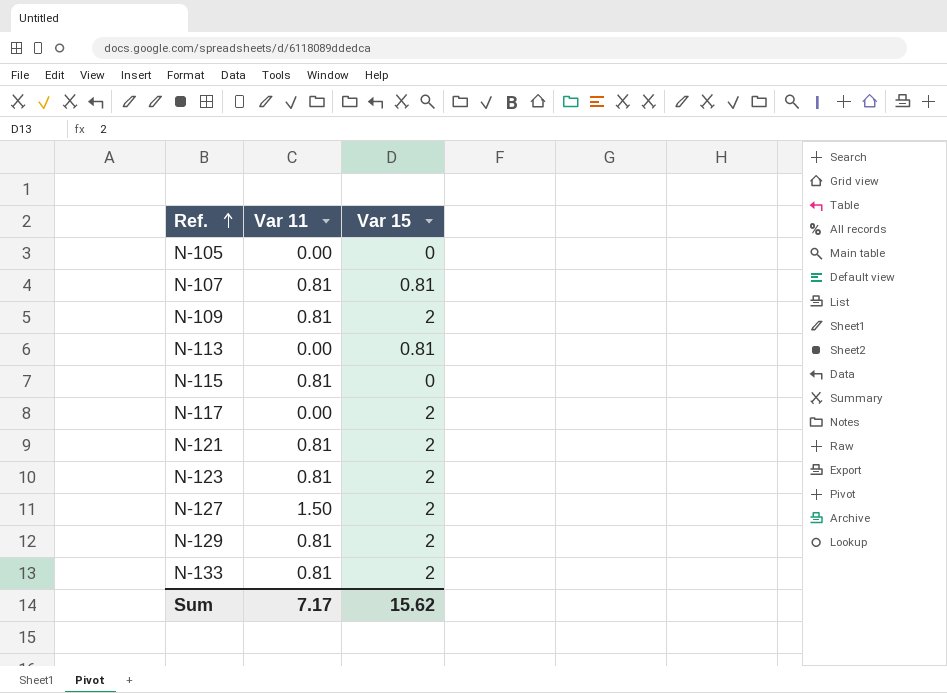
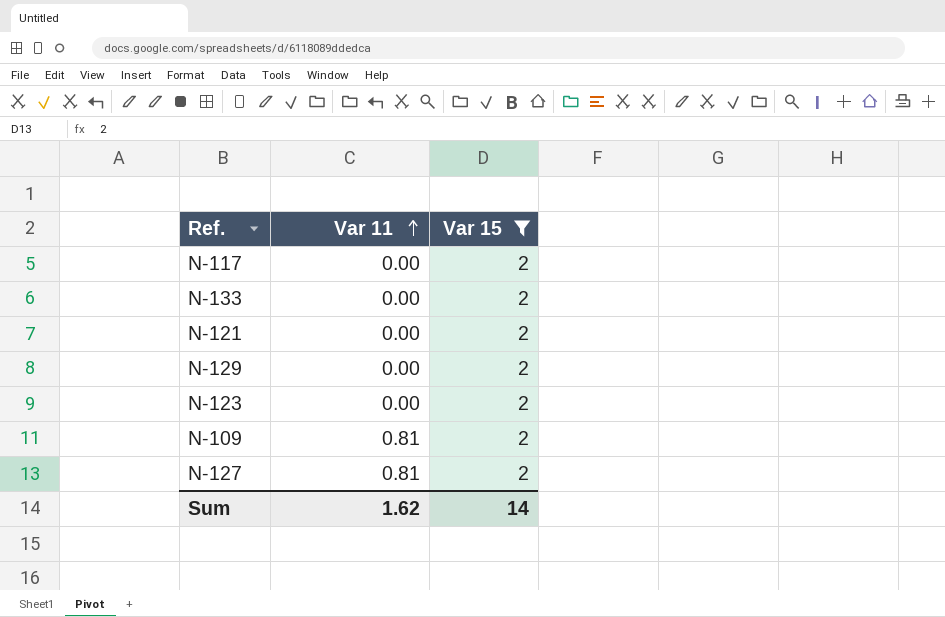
filter: none -> Var 15 = 2
row order: Ref. ascending -> Var 11 ascending
N-133 | Var 11: 0.81 -> 0.00
N-121 | Var 11: 0.81 -> 0.00
N-129 | Var 11: 0.81 -> 0.00
N-123 | Var 11: 0.81 -> 0.00
N-127 | Var 11: 1.50 -> 0.81
Sum | Var 11: 7.17 -> 1.62
Sum | Var 15: 15.62 -> 14

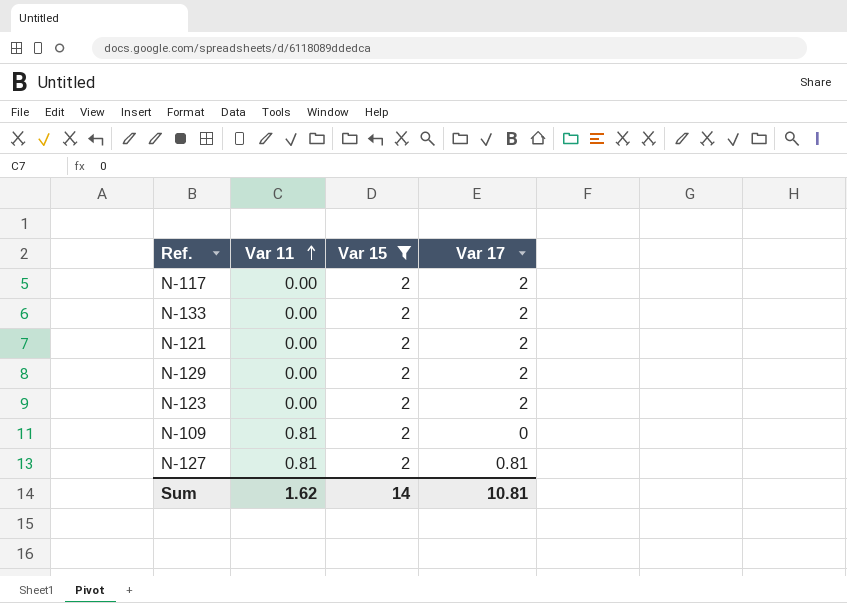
column Var 17 | position: none -> 4

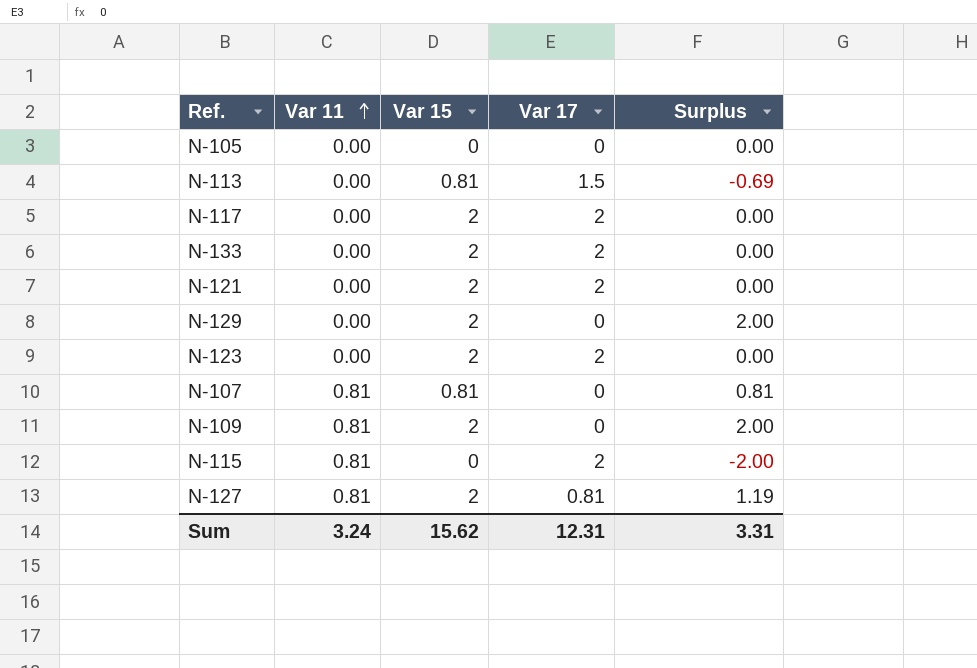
filter: Var 15 = 2 -> none
column Surplus | formula: none -> [Var 15] - [Var 17]
N-129 | Var 17: 2 -> 0
Sum | Var 11: 1.62 -> 3.24
Sum | Var 15: 14 -> 15.62
Sum | Var 17: 10.81 -> 12.31

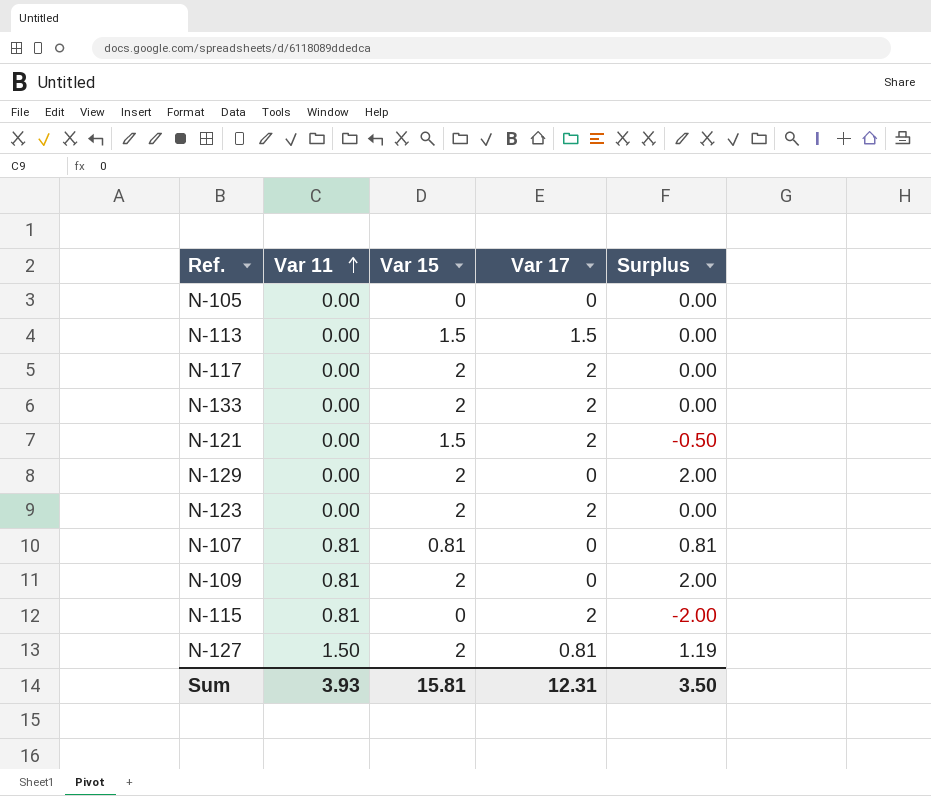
N-113 | Var 15: 0.81 -> 1.5
N-113 | Surplus: -0.69 -> 0.00
N-121 | Var 15: 2 -> 1.5
N-121 | Surplus: 0.00 -> -0.50
N-127 | Var 11: 0.81 -> 1.50
Sum | Var 11: 3.24 -> 3.93
Sum | Var 15: 15.62 -> 15.81
Sum | Surplus: 3.31 -> 3.50

